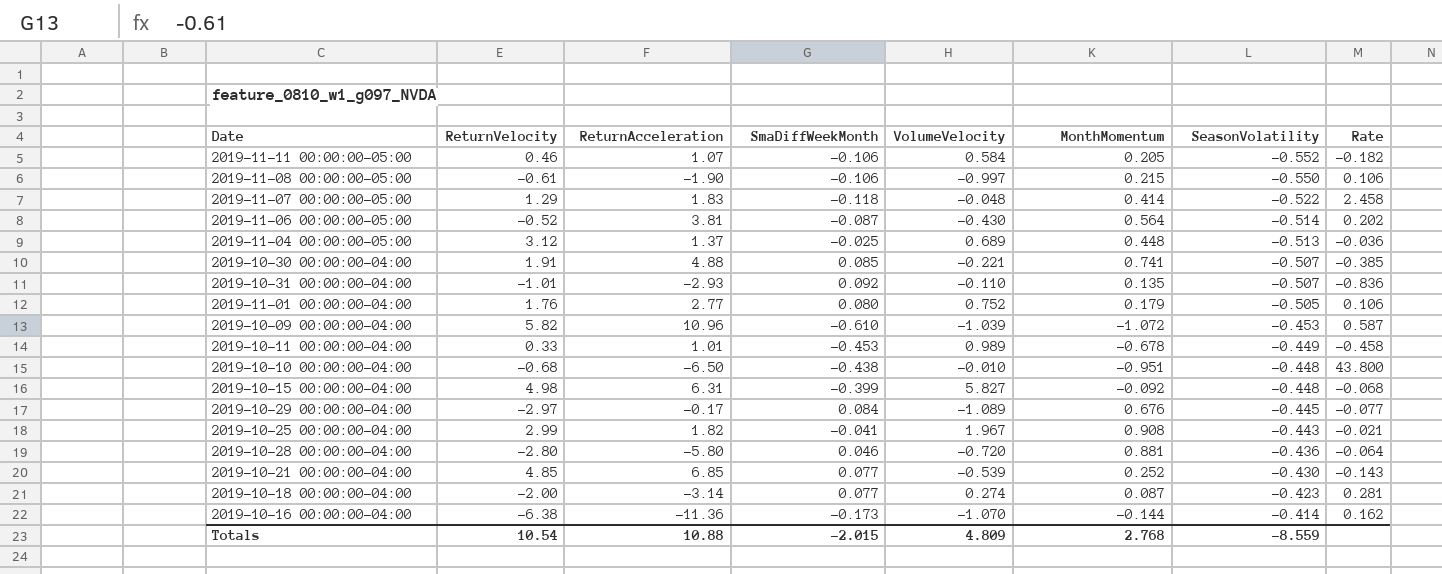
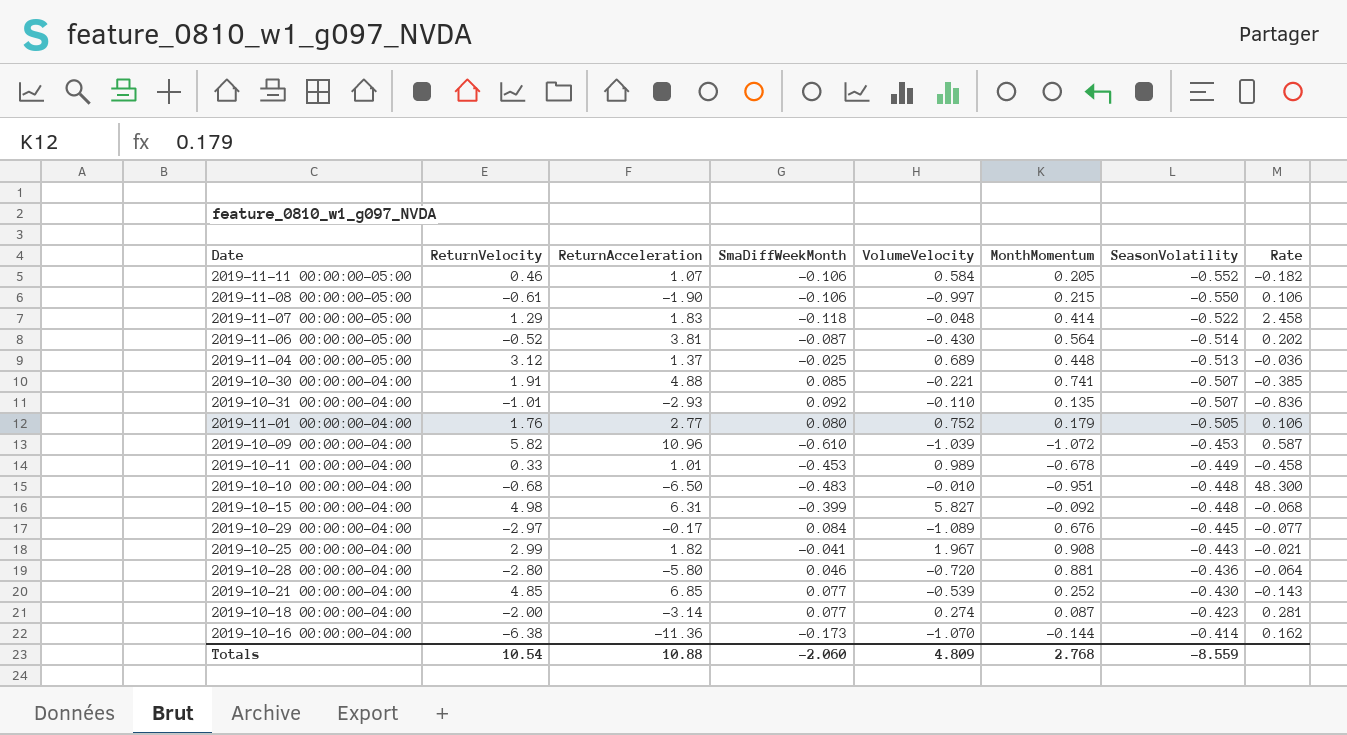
2019-10-10 00:00:00-04:00 | SmaDiffWeekMonth: -0.438 -> -0.483
2019-10-10 00:00:00-04:00 | Rate: 43.800 -> 48.300
Totals | SmaDiffWeekMonth: -2.015 -> -2.060

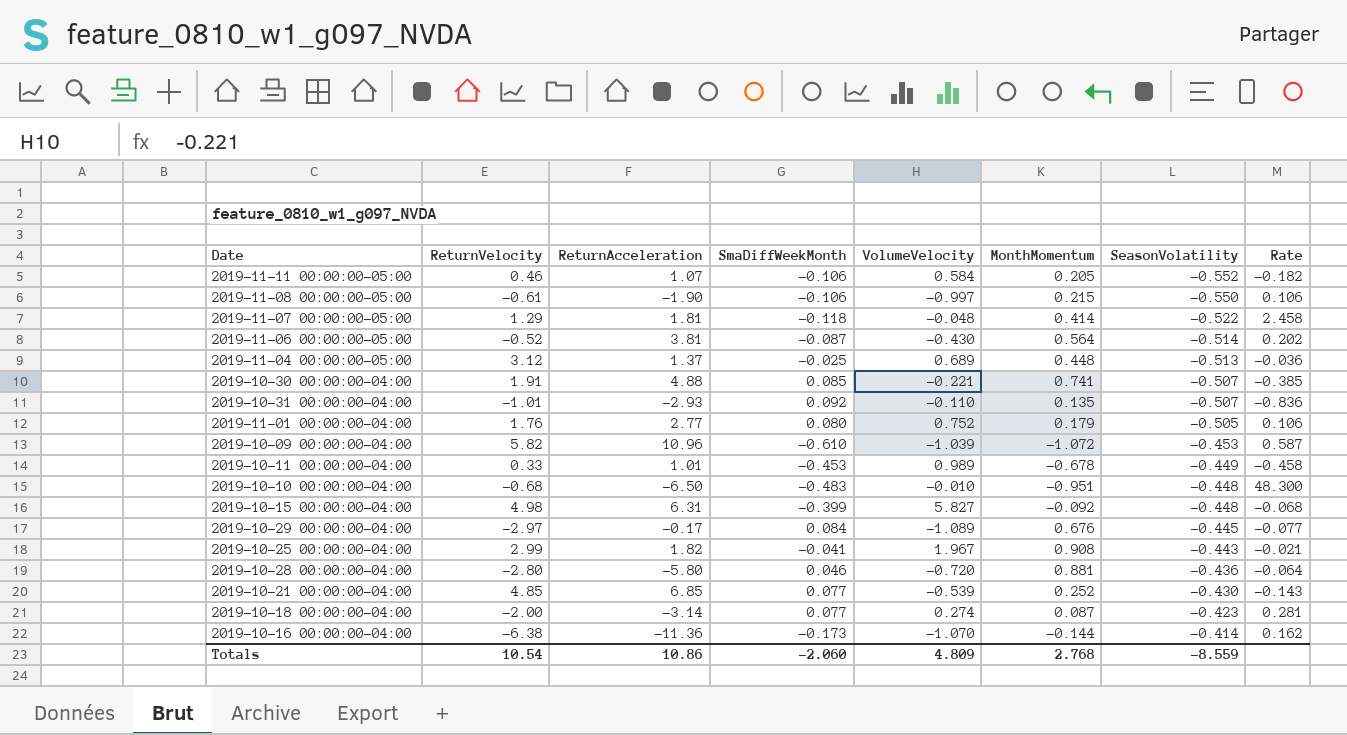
2019-11-07 00:00:00-05:00 | ReturnAcceleration: 1.83 -> 1.81
Totals | ReturnAcceleration: 10.88 -> 10.86

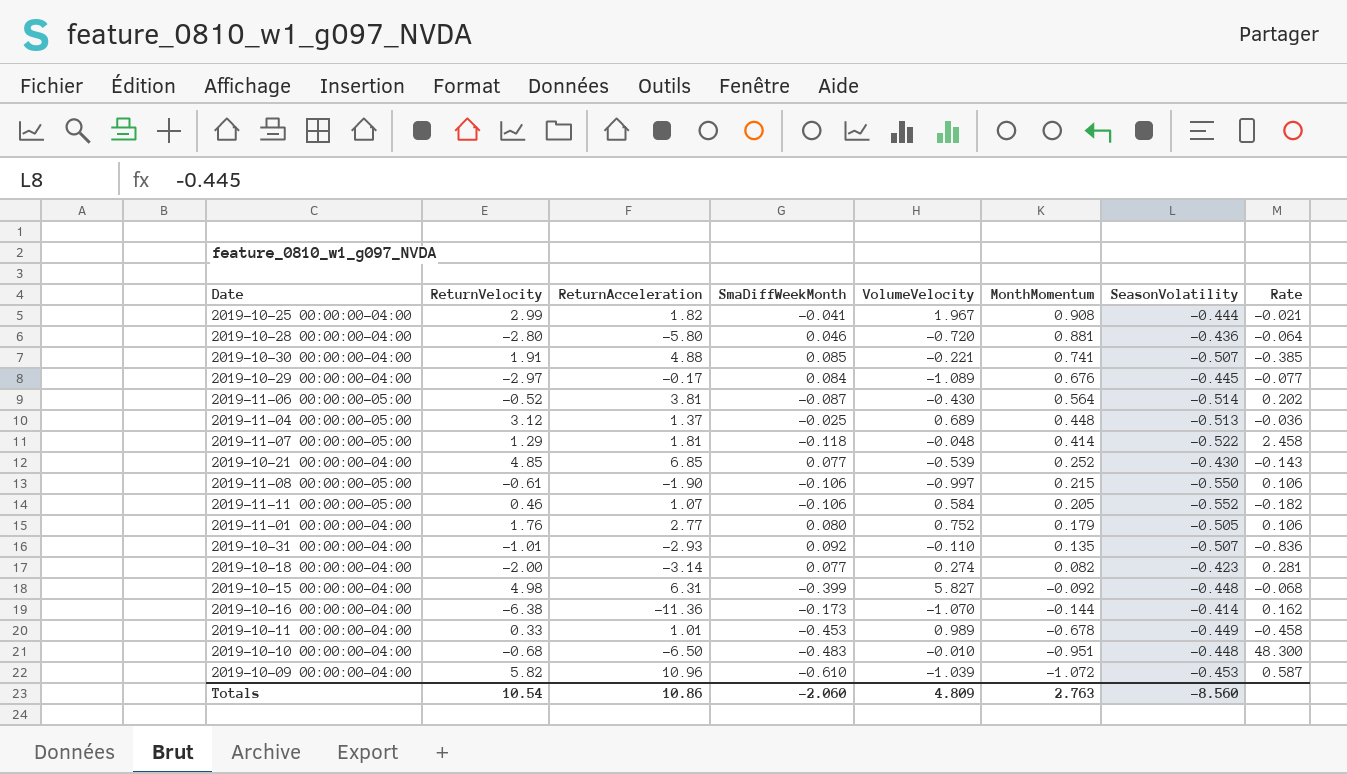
row order: SeasonVolatility ascending -> MonthMomentum descending
2019-10-25 00:00:00-04:00 | SeasonVolatility: -0.443 -> -0.444
2019-10-18 00:00:00-04:00 | MonthMomentum: 0.087 -> 0.082
Totals | MonthMomentum: 2.768 -> 2.763
Totals | SeasonVolatility: -8.559 -> -8.560

